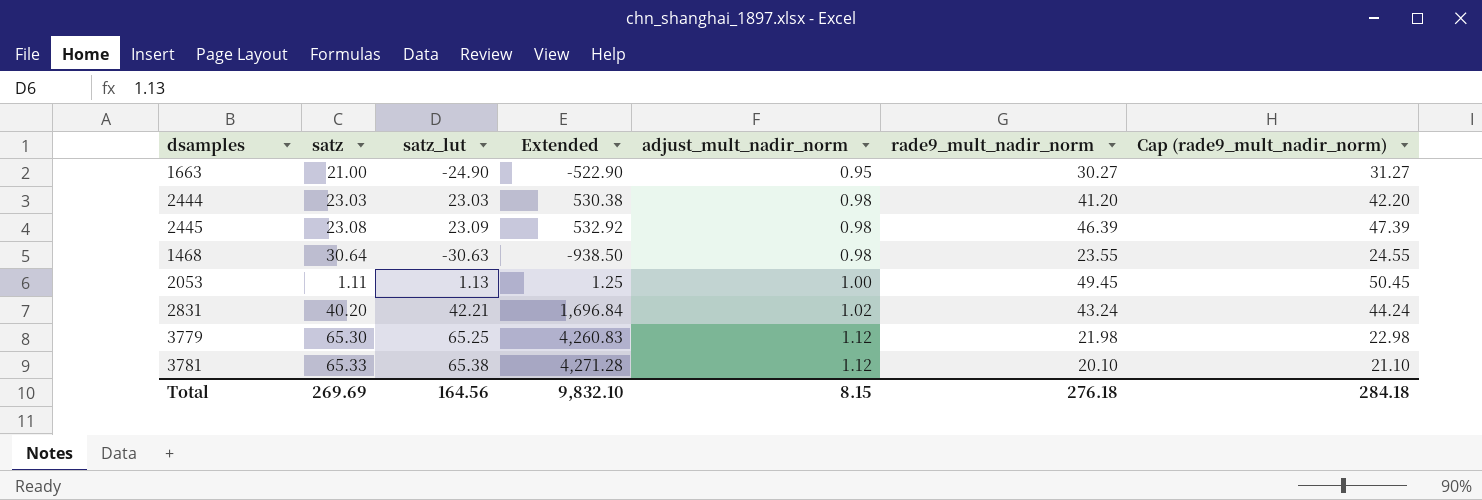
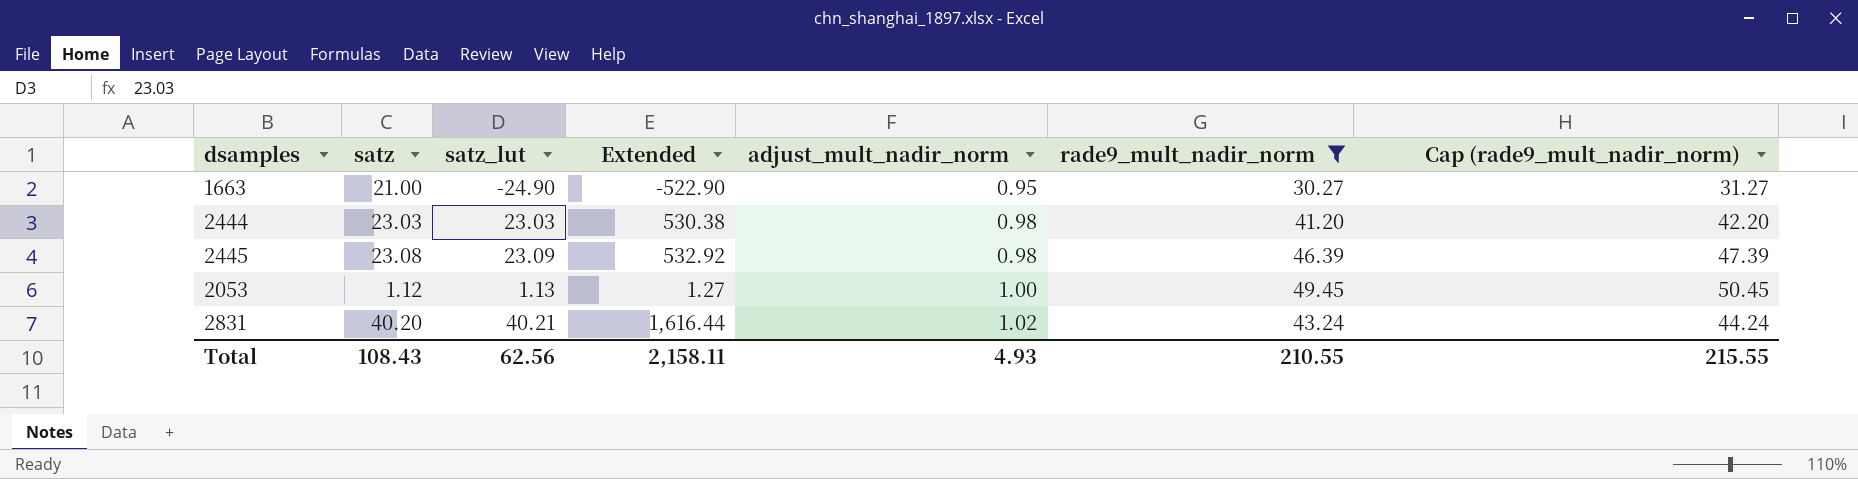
filter: none -> rade9_mult_nadir_norm >= 30.27
2053 | satz: 1.11 -> 1.12
2053 | Extended: 1.25 -> 1.27
2831 | satz_lut: 42.21 -> 40.21
2831 | Extended: 1,696.84 -> 1,616.44
Total | satz: 269.69 -> 108.43
Total | satz_lut: 164.56 -> 62.56
Total | Extended: 9,832.10 -> 2,158.11
Total | adjust_mult_nadir_norm: 8.15 -> 4.93
Total | rade9_mult_nadir_norm: 276.18 -> 210.55
Total | Cap (rade9_mult_nadir_norm): 284.18 -> 215.55

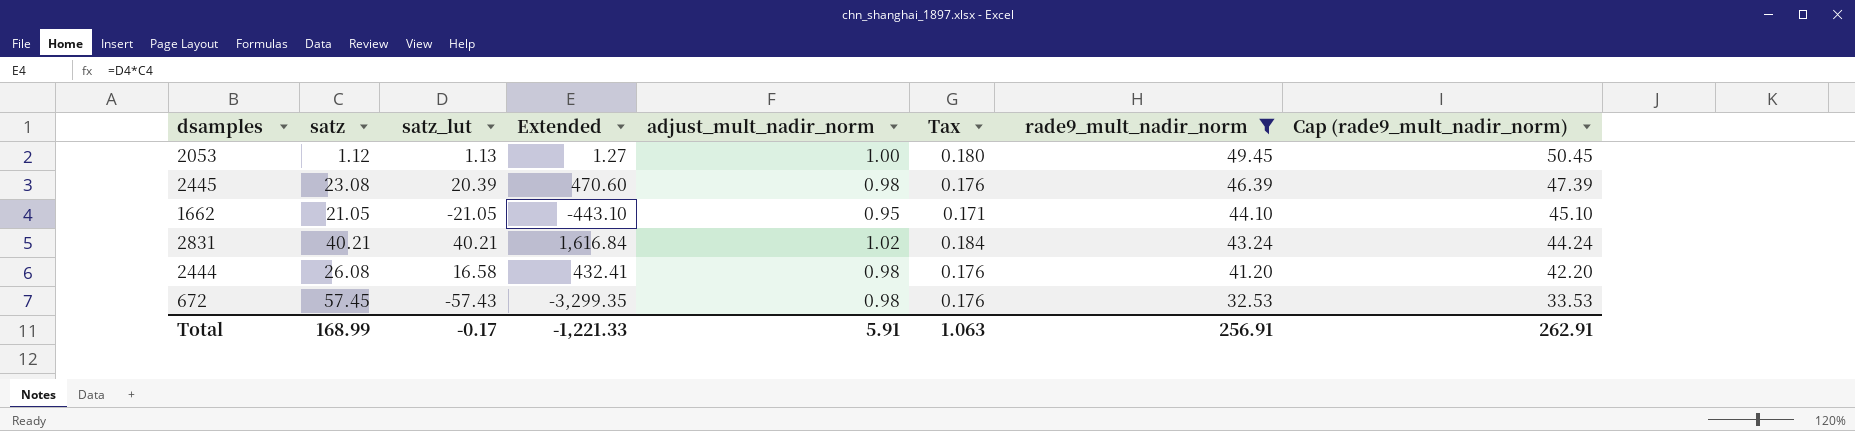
row order: adjust_mult_nadir_norm ascending -> rade9_mult_nadir_norm descending
column Tax | formula: none -> [adjust_mult_nadir_norm] * 0.18
row 1663: 21.00 | -24.90 | -522.90 | 0.95 | 30.27 | 31.27 -> none
2445 | satz_lut: 23.09 -> 20.39
2445 | Extended: 532.92 -> 470.60
row 1662: none -> 21.05 | -21.05 | -443.10 | 0.95 | 0.171 | 44.10 | 45.10
2831 | satz: 40.20 -> 40.21
2831 | Extended: 1,616.44 -> 1,616.84
2444 | satz: 23.03 -> 26.08
2444 | satz_lut: 23.03 -> 16.58
2444 | Extended: 530.38 -> 432.41
row 672: none -> 57.45 | -57.43 | -3,299.35 | 0.98 | 0.176 | 32.53 | 33.53
Total | satz: 108.43 -> 168.99
Total | satz_lut: 62.56 -> -0.17
Total | Extended: 2,158.11 -> -1,221.33
Total | adjust_mult_nadir_norm: 4.93 -> 5.91
Total | rade9_mult_nadir_norm: 210.55 -> 256.91
Total | Cap (rade9_mult_nadir_norm): 215.55 -> 262.91

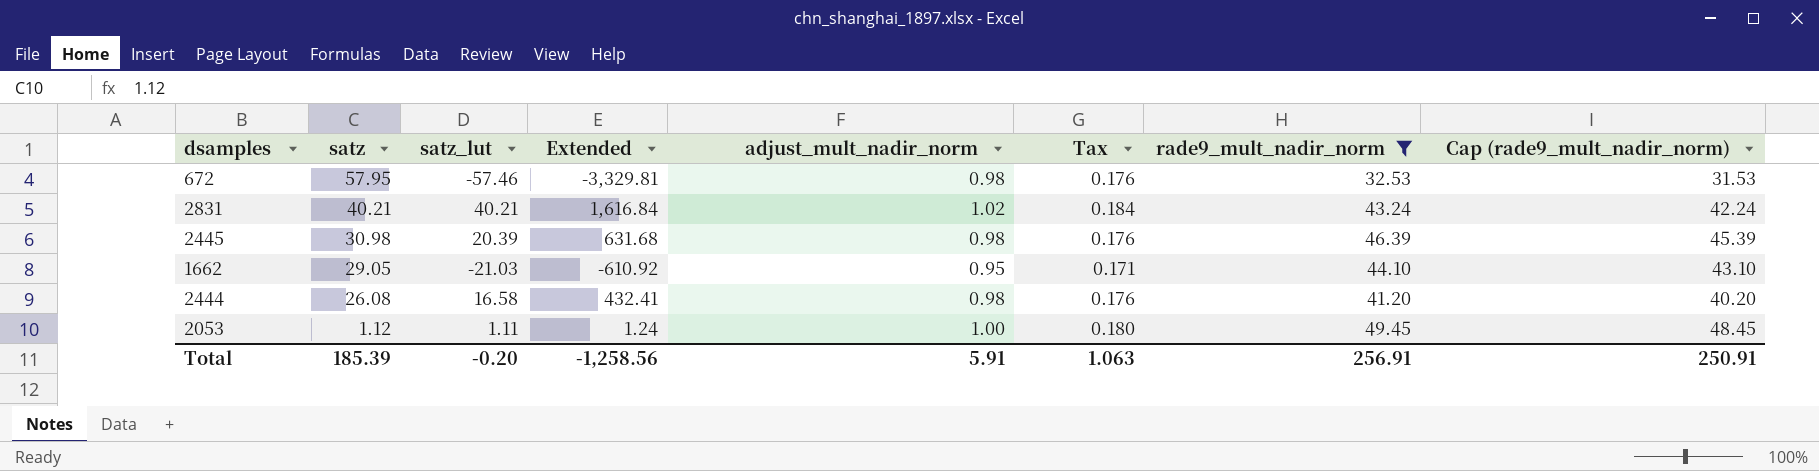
row order: rade9_mult_nadir_norm descending -> satz descending
column Cap (rade9_mult_nadir_norm) | formula: [rade9_mult_nadir_norm] + 1 -> [rade9_mult_nadir_norm] - 1
672 | satz: 57.45 -> 57.95
672 | satz_lut: -57.43 -> -57.46
672 | Extended: -3,299.35 -> -3,329.81
2445 | satz: 23.08 -> 30.98
2445 | Extended: 470.60 -> 631.68
1662 | satz: 21.05 -> 29.05
1662 | satz_lut: -21.05 -> -21.03
1662 | Extended: -443.10 -> -610.92
2053 | satz_lut: 1.13 -> 1.11
2053 | Extended: 1.27 -> 1.24
Total | satz: 168.99 -> 185.39
Total | satz_lut: -0.17 -> -0.20
Total | Extended: -1,221.33 -> -1,258.56
Total | Cap (rade9_mult_nadir_norm): 262.91 -> 250.91

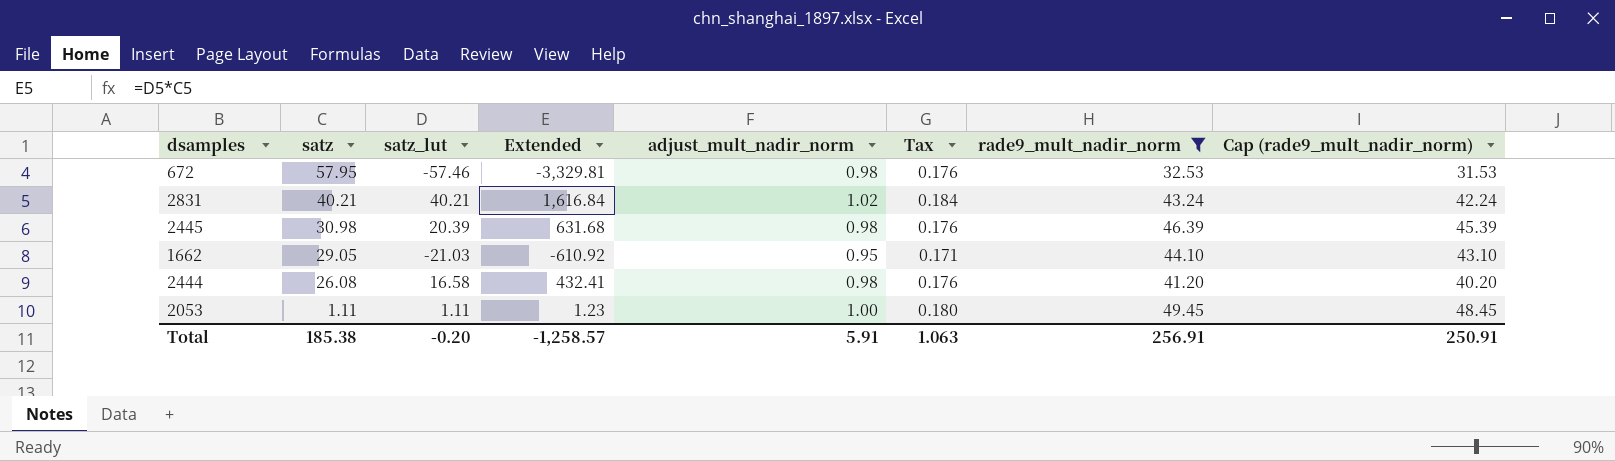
2053 | satz: 1.12 -> 1.11
2053 | Extended: 1.24 -> 1.23
Total | satz: 185.39 -> 185.38
Total | Extended: -1,258.56 -> -1,258.57

